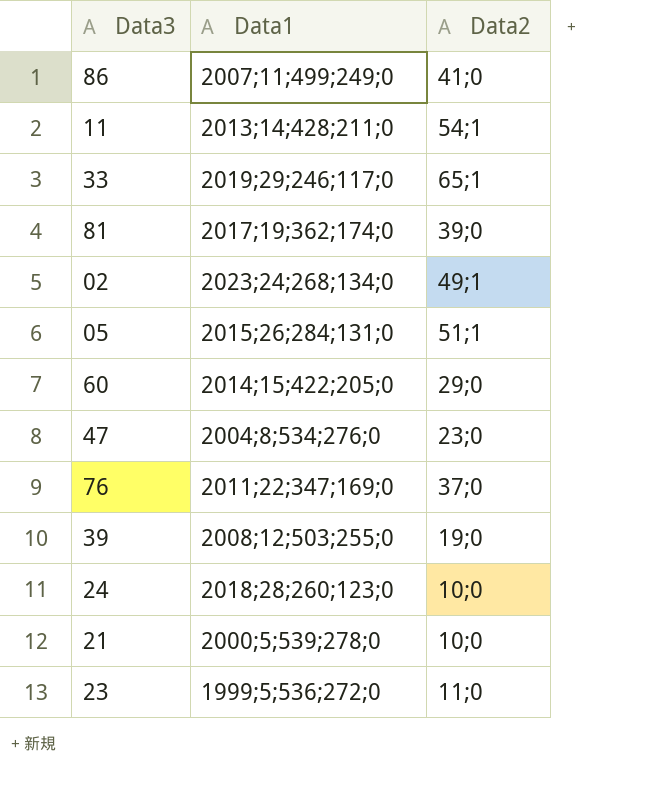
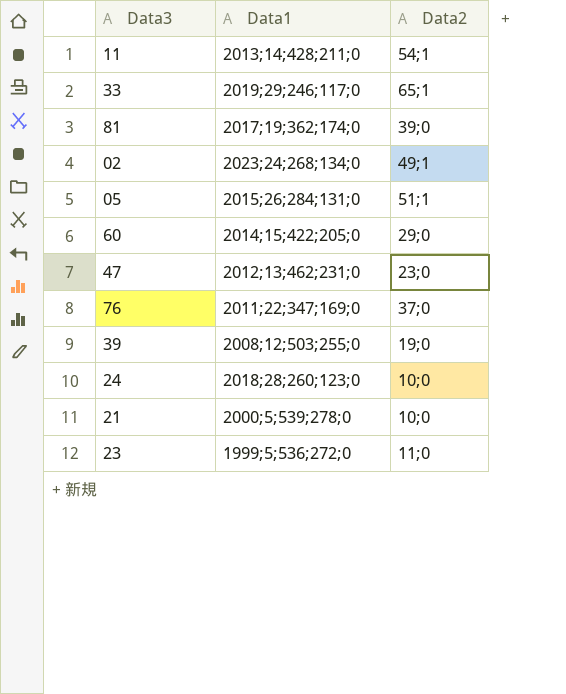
row 86: 2007;11;499;249;0 | 41;0 -> none
47 | Data1: 2004;8;534;276;0 -> 2012;13;462;231;0

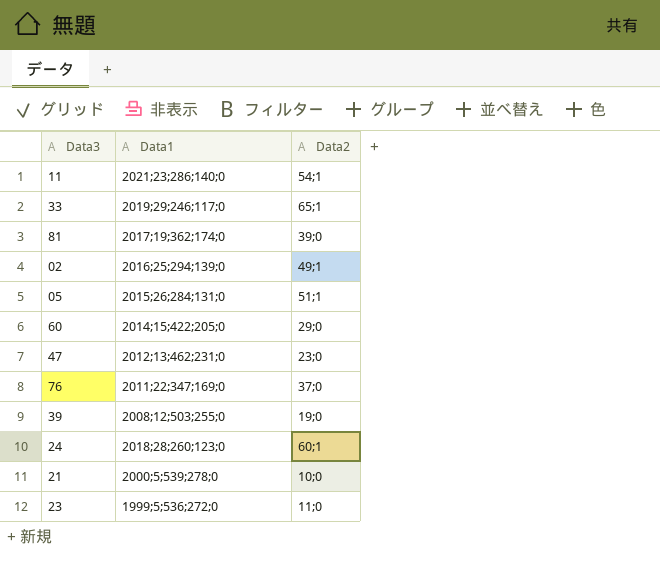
11 | Data1: 2013;14;428;211;0 -> 2021;23;286;140;0
02 | Data1: 2023;24;268;134;0 -> 2016;25;294;139;0
24 | Data2: 10;0 -> 60;1

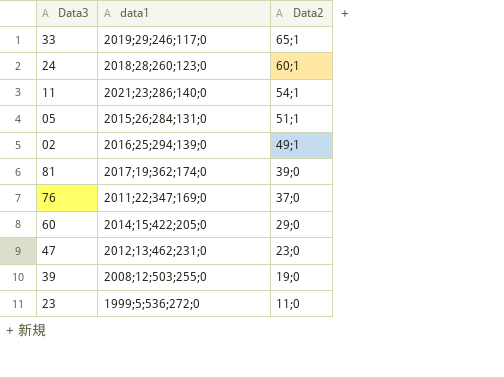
row order: none -> Data2 descending
column name: Data1 -> data1
row 21: 2000;5;539;278;0 | 10;0 -> none

